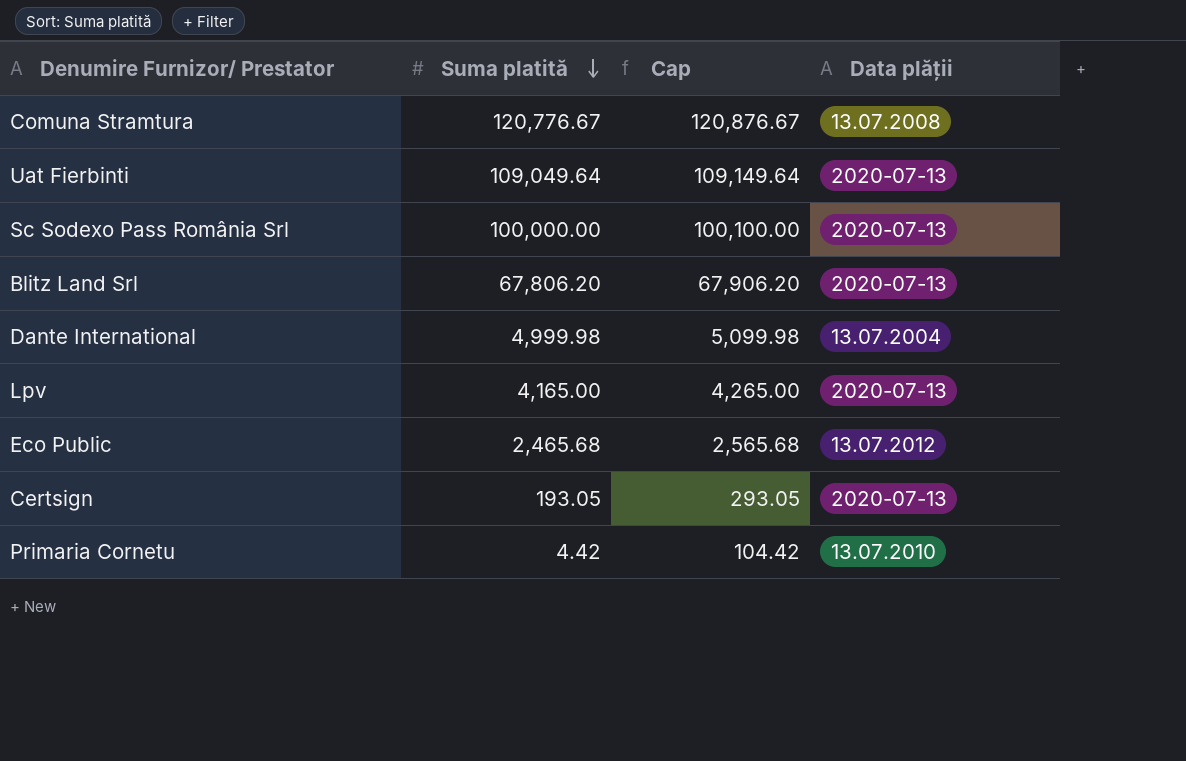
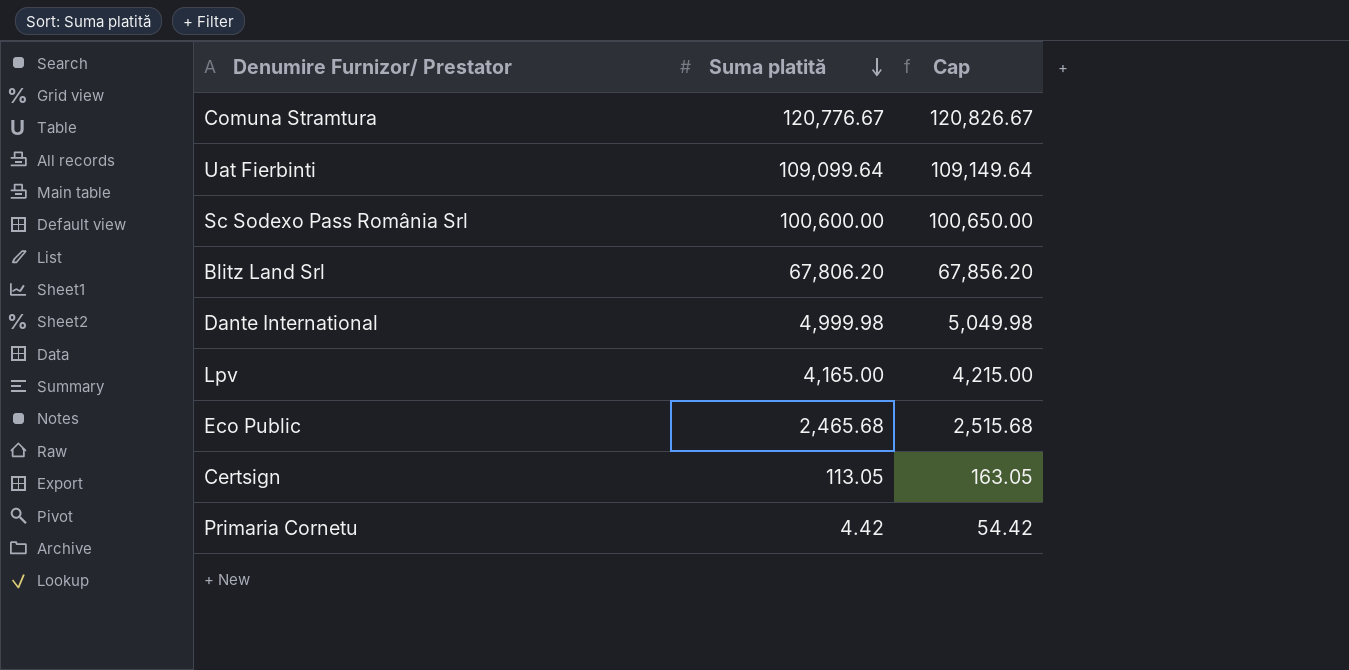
column Data plății | position: 4 -> none
column Cap | formula: [Suma platită] + 100 -> [Suma platită] + 50
Uat Fierbinti | Suma platită: 109,049.64 -> 109,099.64
Sc Sodexo Pass România Srl | Suma platită: 100,000.00 -> 100,600.00
Certsign | Suma platită: 193.05 -> 113.05

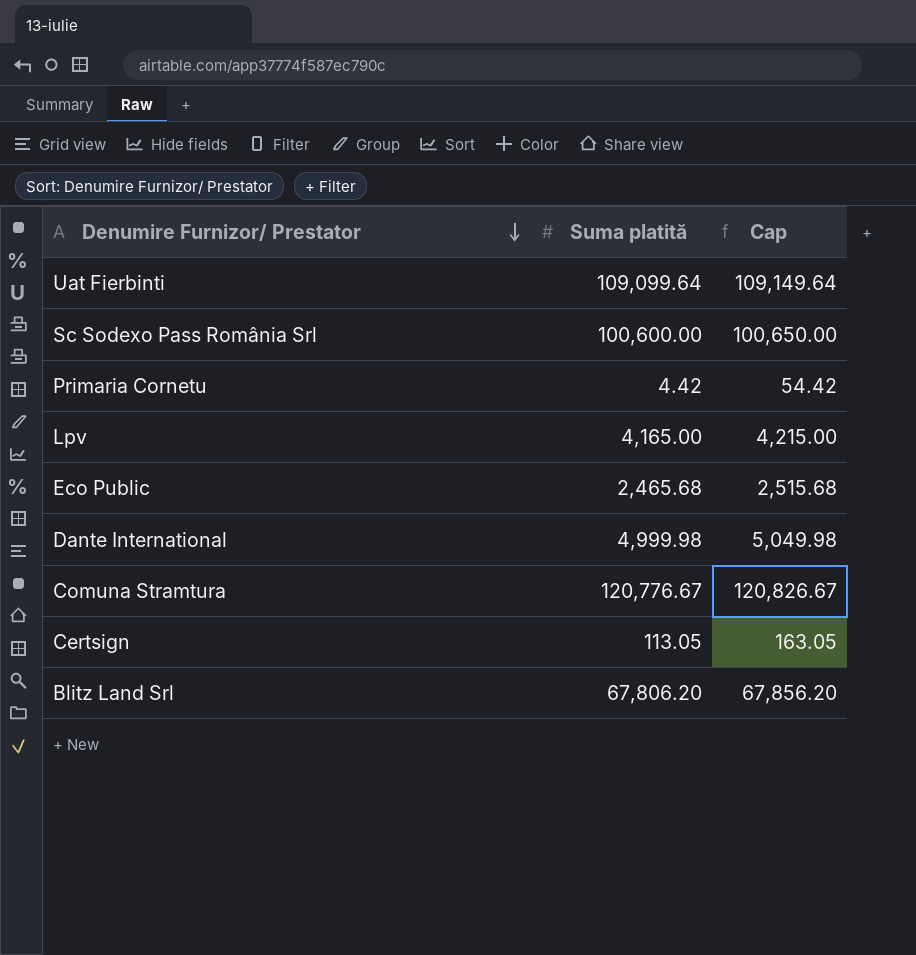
row order: Suma platită descending -> Denumire Furnizor/ Prestator descending

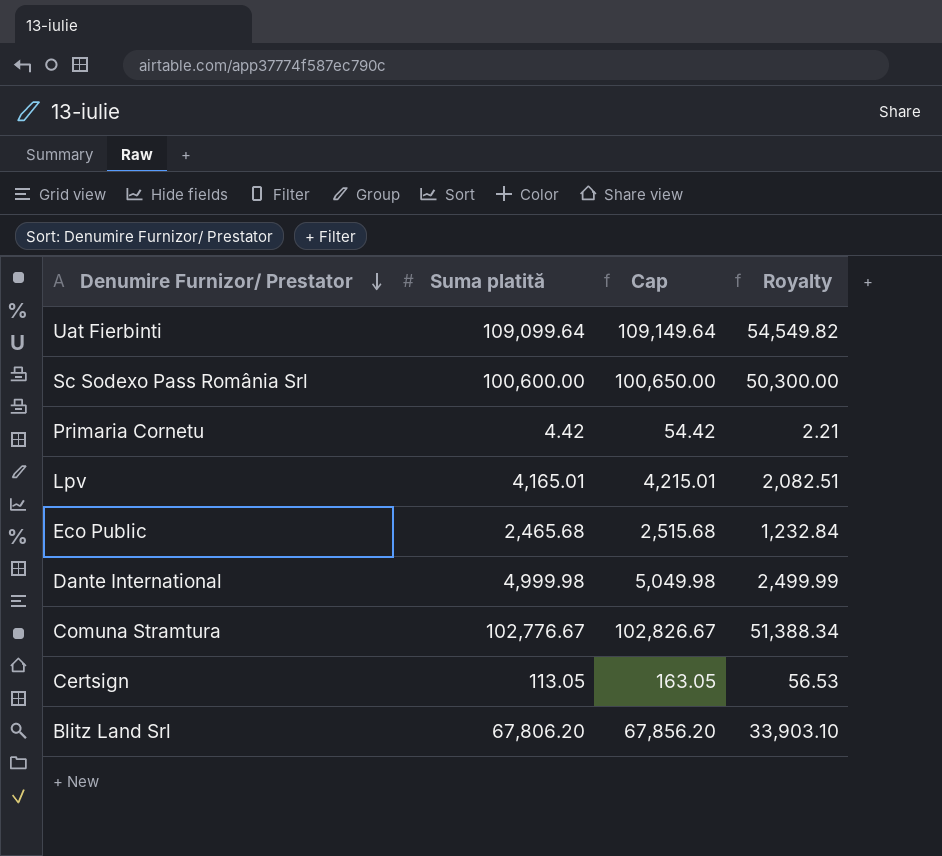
column Royalty | formula: none -> [Suma platită] * 0.5
Lpv | Suma platită: 4,165.00 -> 4,165.01
Lpv | Cap: 4,215.00 -> 4,215.01
Comuna Stramtura | Suma platită: 120,776.67 -> 102,776.67
Comuna Stramtura | Cap: 120,826.67 -> 102,826.67

